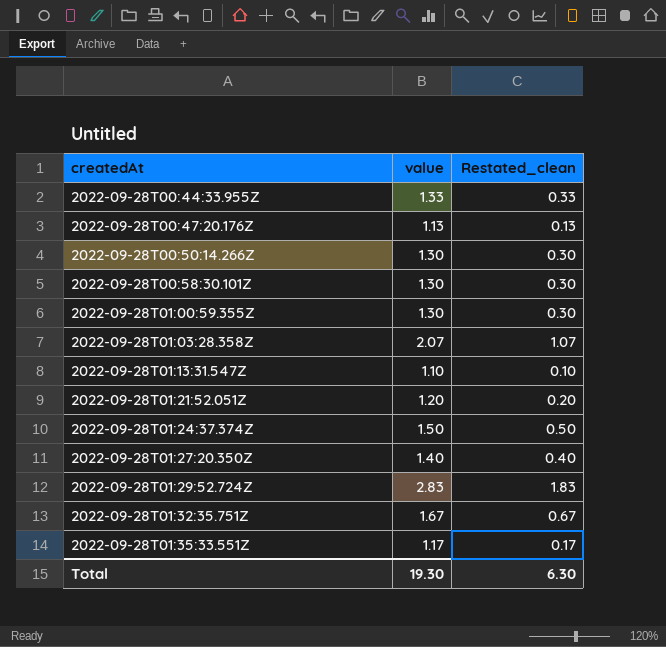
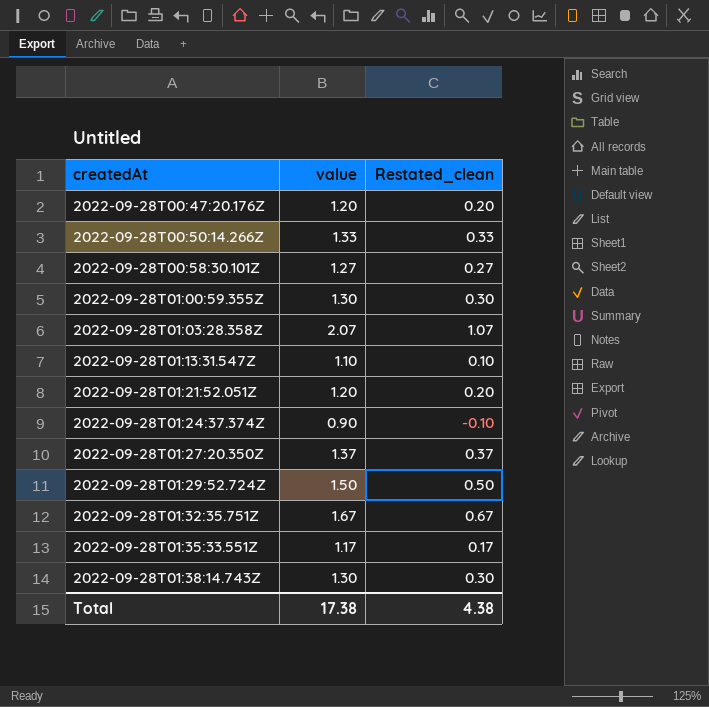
row 2022-09-28T00:44:33.955Z: 1.33 | 0.33 -> none
2022-09-28T00:47:20.176Z | value: 1.13 -> 1.20
2022-09-28T00:47:20.176Z | Restated_clean: 0.13 -> 0.20
2022-09-28T00:50:14.266Z | value: 1.30 -> 1.33
2022-09-28T00:50:14.266Z | Restated_clean: 0.30 -> 0.33
2022-09-28T00:58:30.101Z | value: 1.30 -> 1.27
2022-09-28T00:58:30.101Z | Restated_clean: 0.30 -> 0.27
2022-09-28T01:24:37.374Z | value: 1.50 -> 0.90
2022-09-28T01:24:37.374Z | Restated_clean: 0.50 -> -0.10
2022-09-28T01:27:20.350Z | value: 1.40 -> 1.37
2022-09-28T01:27:20.350Z | Restated_clean: 0.40 -> 0.37
2022-09-28T01:29:52.724Z | value: 2.83 -> 1.50
2022-09-28T01:29:52.724Z | Restated_clean: 1.83 -> 0.50
row 2022-09-28T01:38:14.743Z: none -> 1.30 | 0.30
Total | value: 19.30 -> 17.38
Total | Restated_clean: 6.30 -> 4.38

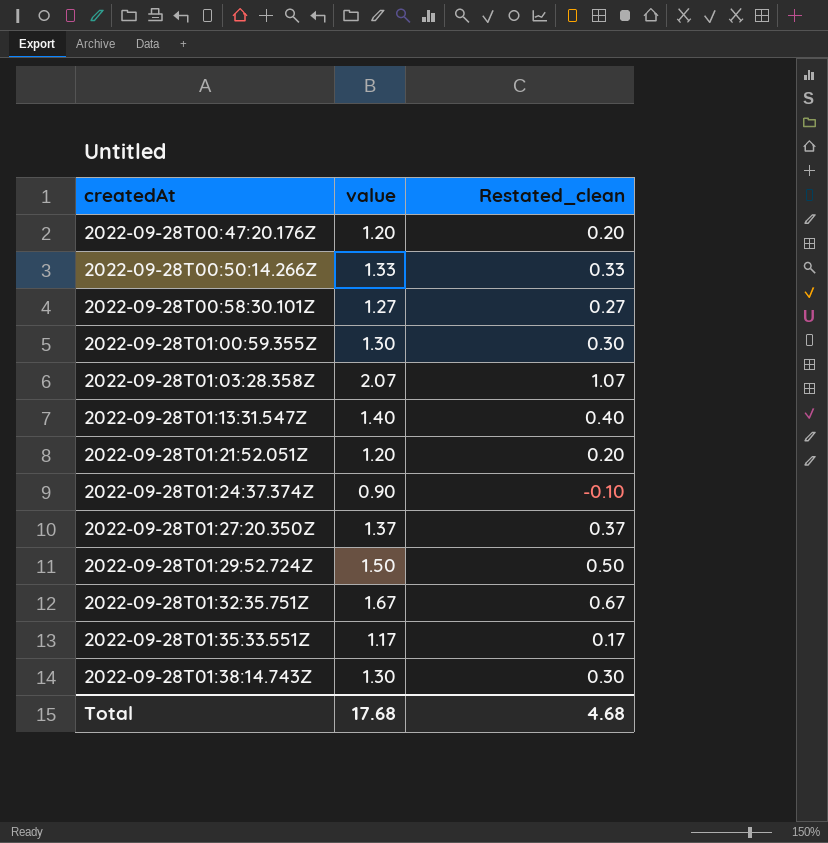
2022-09-28T01:13:31.547Z | value: 1.10 -> 1.40
2022-09-28T01:13:31.547Z | Restated_clean: 0.10 -> 0.40
Total | value: 17.38 -> 17.68
Total | Restated_clean: 4.38 -> 4.68

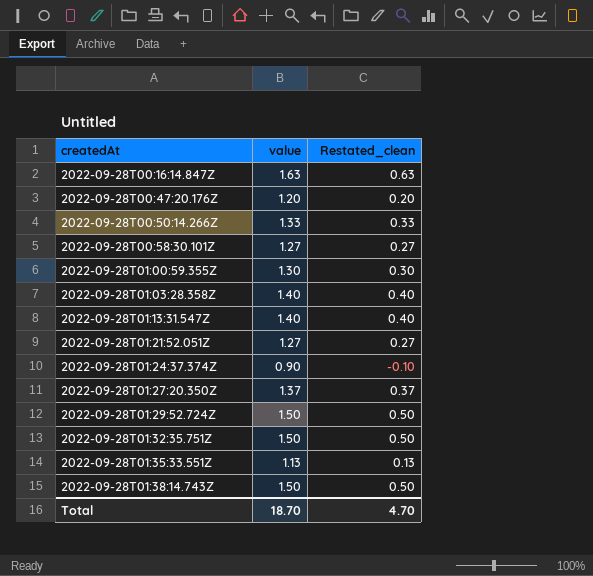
row 2022-09-28T00:16:14.847Z: none -> 1.63 | 0.63
2022-09-28T01:03:28.358Z | value: 2.07 -> 1.40
2022-09-28T01:03:28.358Z | Restated_clean: 1.07 -> 0.40
2022-09-28T01:21:52.051Z | value: 1.20 -> 1.27
2022-09-28T01:21:52.051Z | Restated_clean: 0.20 -> 0.27
2022-09-28T01:32:35.751Z | value: 1.67 -> 1.50
2022-09-28T01:32:35.751Z | Restated_clean: 0.67 -> 0.50
2022-09-28T01:35:33.551Z | value: 1.17 -> 1.13
2022-09-28T01:35:33.551Z | Restated_clean: 0.17 -> 0.13
2022-09-28T01:38:14.743Z | value: 1.30 -> 1.50
2022-09-28T01:38:14.743Z | Restated_clean: 0.30 -> 0.50
Total | value: 17.68 -> 18.70
Total | Restated_clean: 4.68 -> 4.70

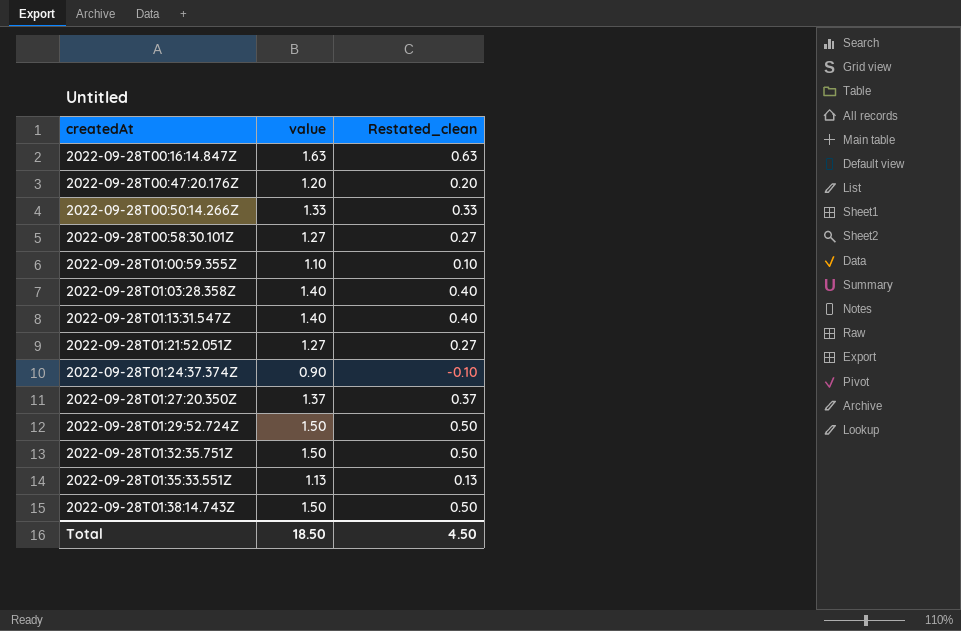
2022-09-28T01:00:59.355Z | value: 1.30 -> 1.10
2022-09-28T01:00:59.355Z | Restated_clean: 0.30 -> 0.10
Total | value: 18.70 -> 18.50
Total | Restated_clean: 4.70 -> 4.50

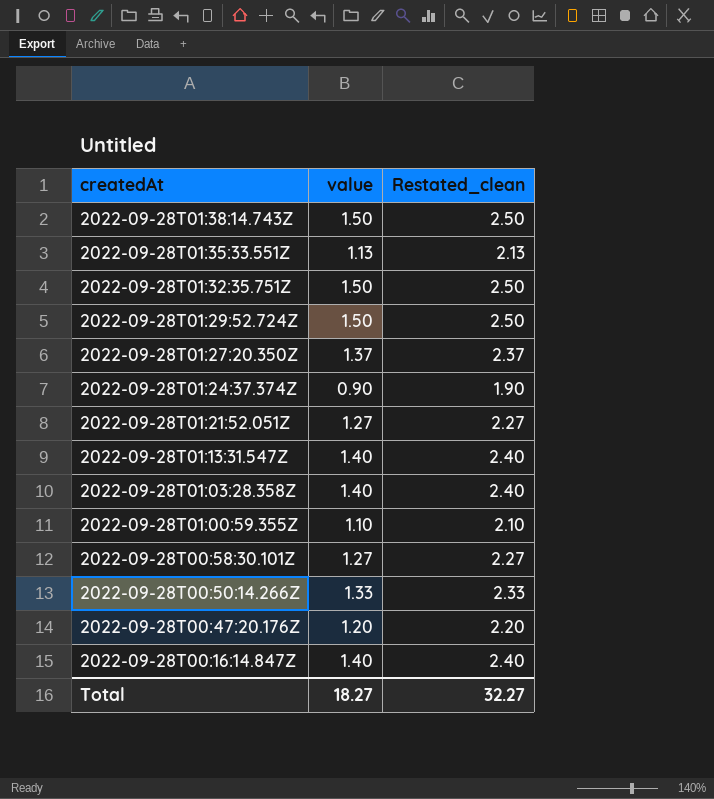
row order: createdAt ascending -> createdAt descending
column Restated_clean | formula: [value] - 1 -> [value] + 1
2022-09-28T00:16:14.847Z | value: 1.63 -> 1.40
Total | value: 18.50 -> 18.27
Total | Restated_clean: 4.50 -> 32.27

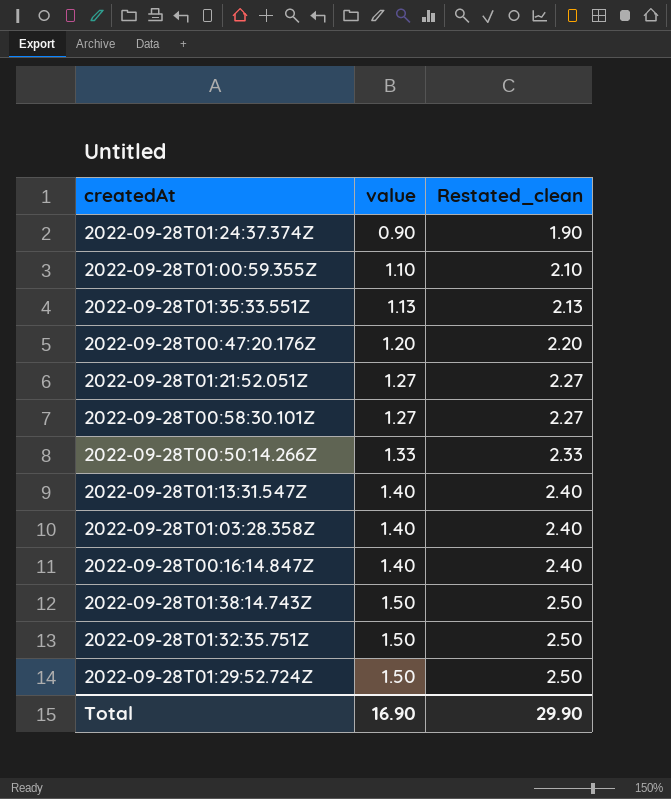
row order: createdAt descending -> value ascending
row 2022-09-28T01:27:20.350Z: 1.37 | 2.37 -> none
Total | value: 18.27 -> 16.90
Total | Restated_clean: 32.27 -> 29.90

